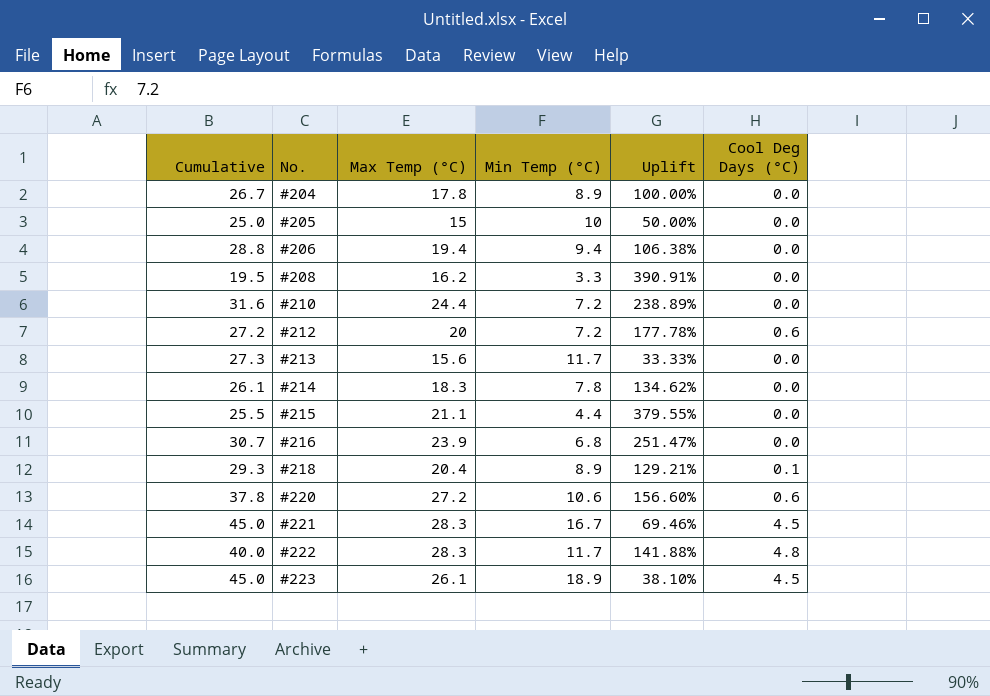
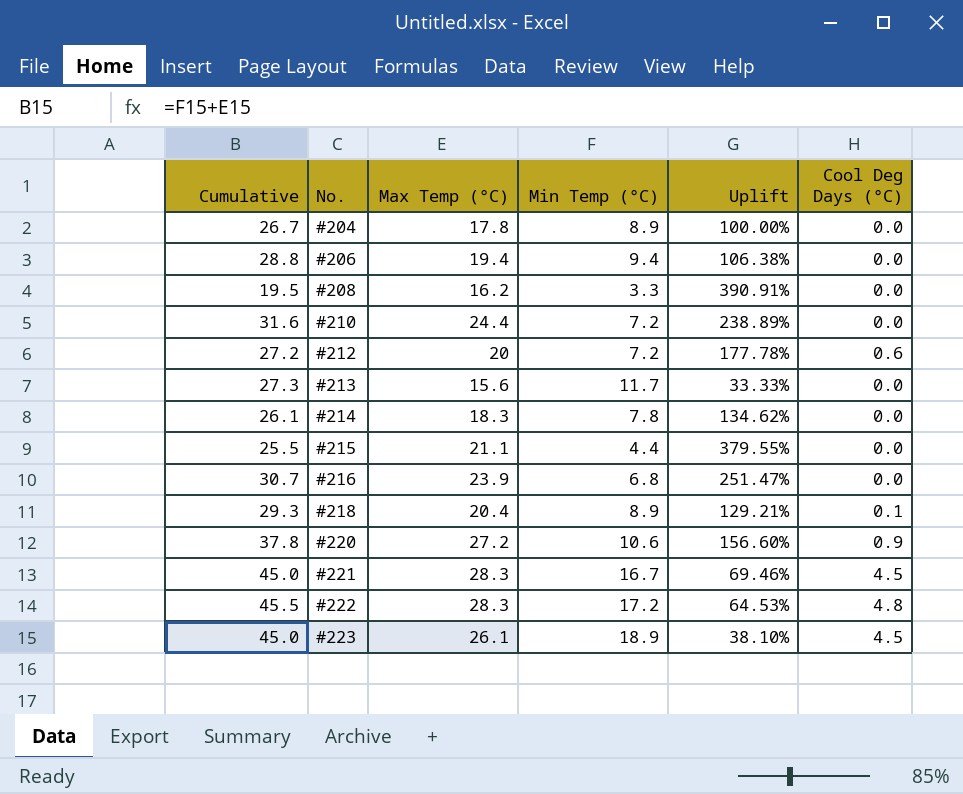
row #205: 25.0 | 15 | 10 | 50.00% | 0.0 -> none
#220 | Cool Deg Days (°C): 0.6 -> 0.9
#222 | Cumulative: 40.0 -> 45.5
#222 | Min Temp (°C): 11.7 -> 17.2
#222 | Uplift: 141.88% -> 64.53%

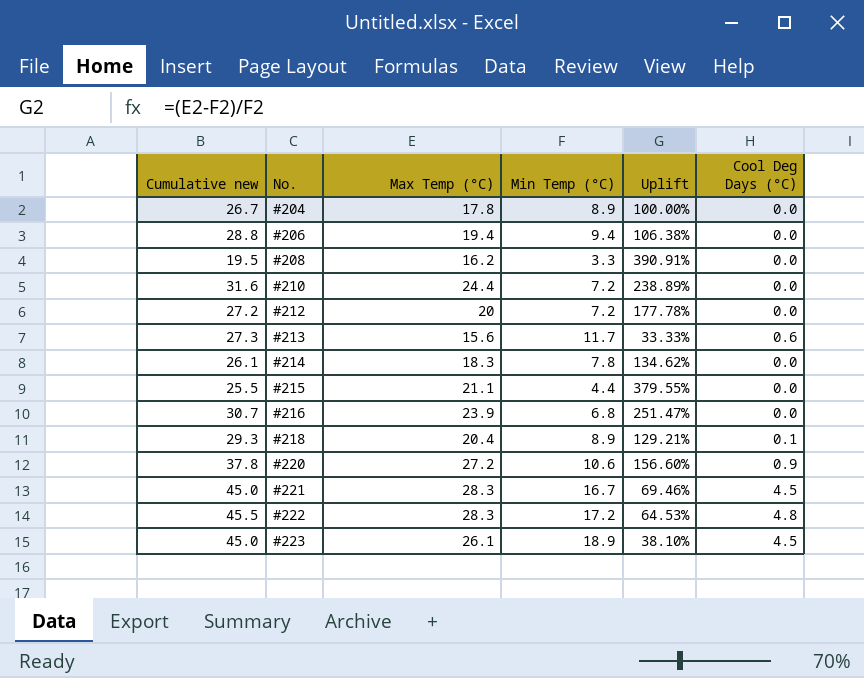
column name: Cumulative -> Cumulative new
#212 | Cool Deg Days (°C): 0.6 -> 0.0
#213 | Cool Deg Days (°C): 0.0 -> 0.6

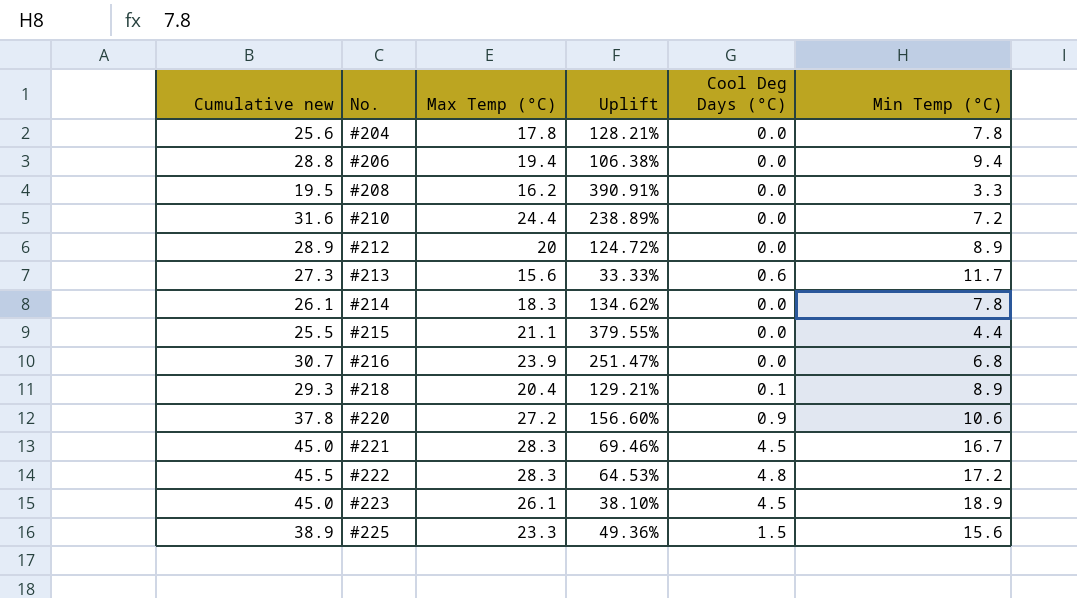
column Min Temp (°C) | position: 4 -> 6
#204 | Cumulative new: 26.7 -> 25.6
#204 | Uplift: 100.00% -> 128.21%
#204 | Min Temp (°C): 8.9 -> 7.8
#212 | Cumulative new: 27.2 -> 28.9
#212 | Uplift: 177.78% -> 124.72%
#212 | Min Temp (°C): 7.2 -> 8.9
row #225: none -> 38.9 | 23.3 | 49.36% | 1.5 | 15.6

